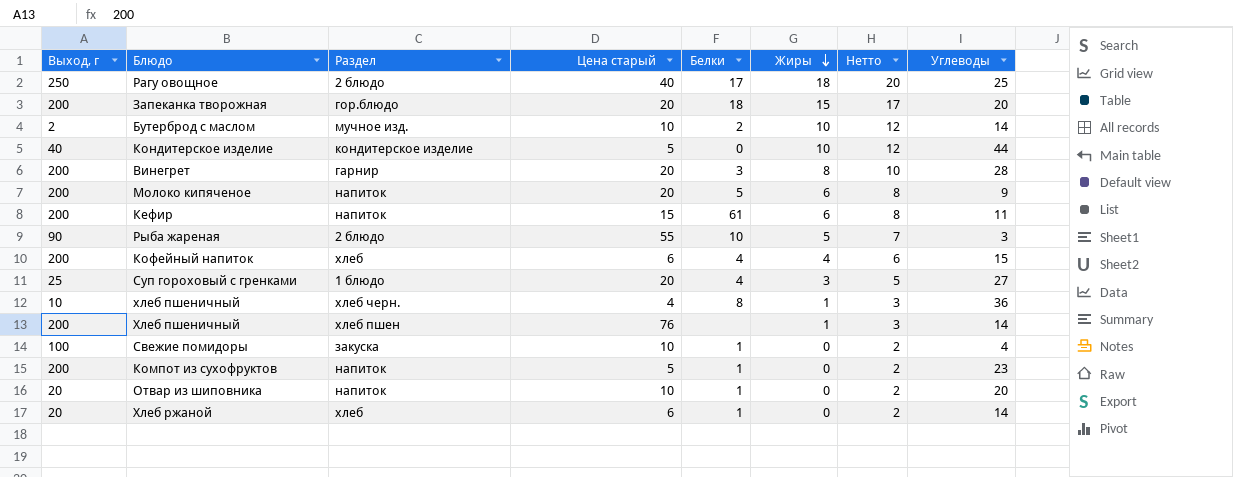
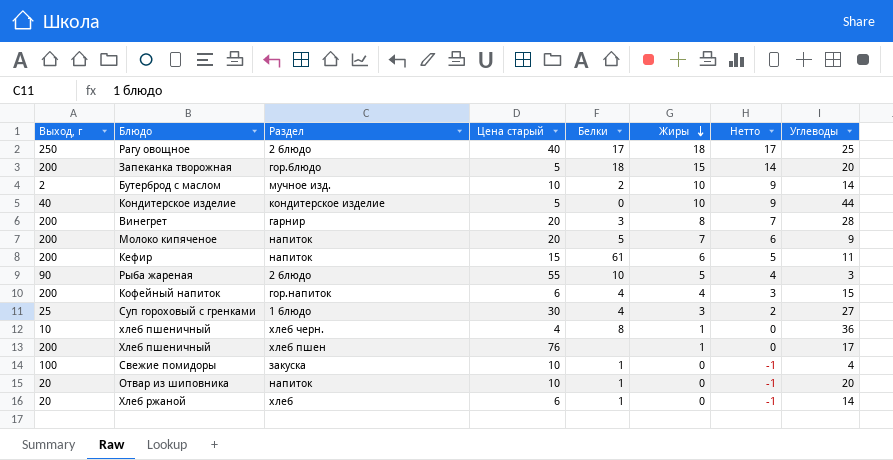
column Нетто | formula: [Жиры] + 2 -> [Жиры] - 1
row Компот из сухофруктов: 200 | напиток | 5 | 1 | 0 | 2 | 23 -> none
Запеканка творожная | Цена старый: 20 -> 5
Молоко кипяченое | Жиры: 6 -> 7
Кофейный напиток | Раздел: хлеб -> гор.напиток
Суп гороховый с гренками | Цена старый: 20 -> 30
Хлеб пшеничный | Углеводы: 14 -> 17

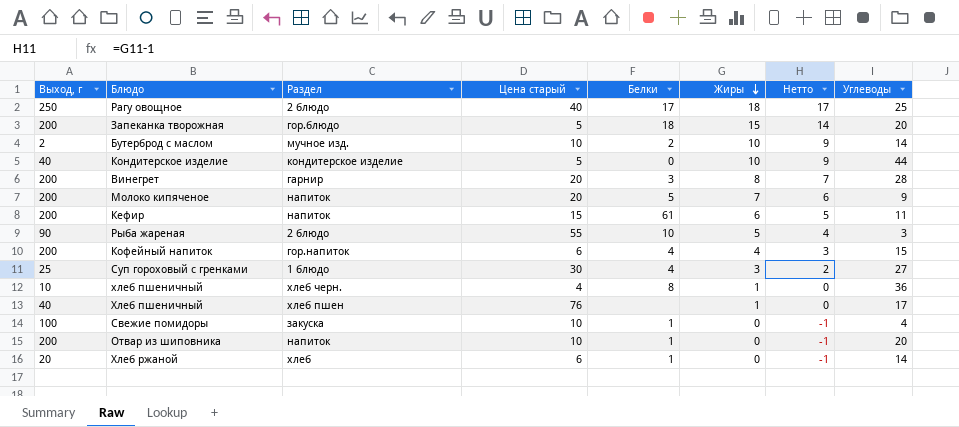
Хлеб пшеничный | Выход, г: 200 -> 40
Отвар из шиповника | Выход, г: 20 -> 200

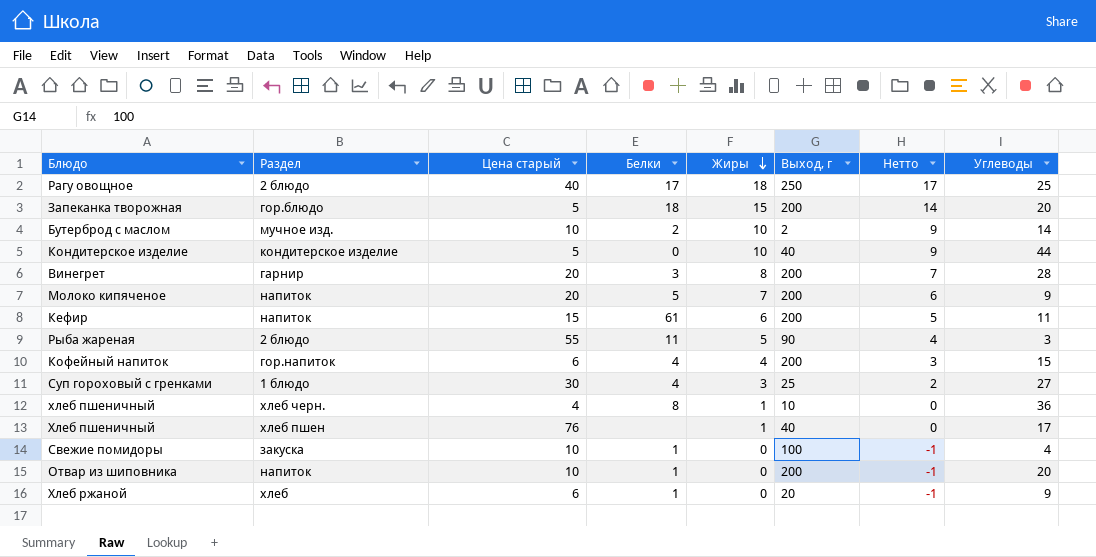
column Выход, г | position: 1 -> 6
Рыба жареная | Белки: 10 -> 11
Хлеб ржаной | Углеводы: 14 -> 9

